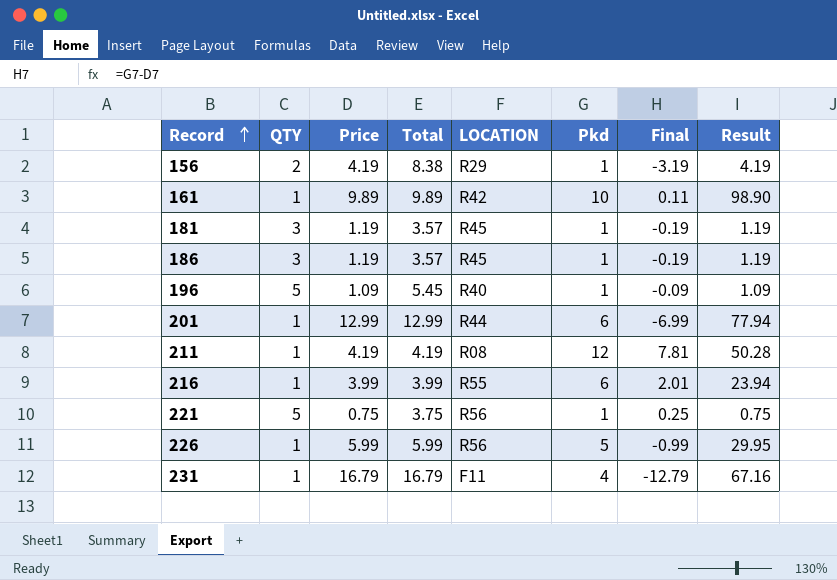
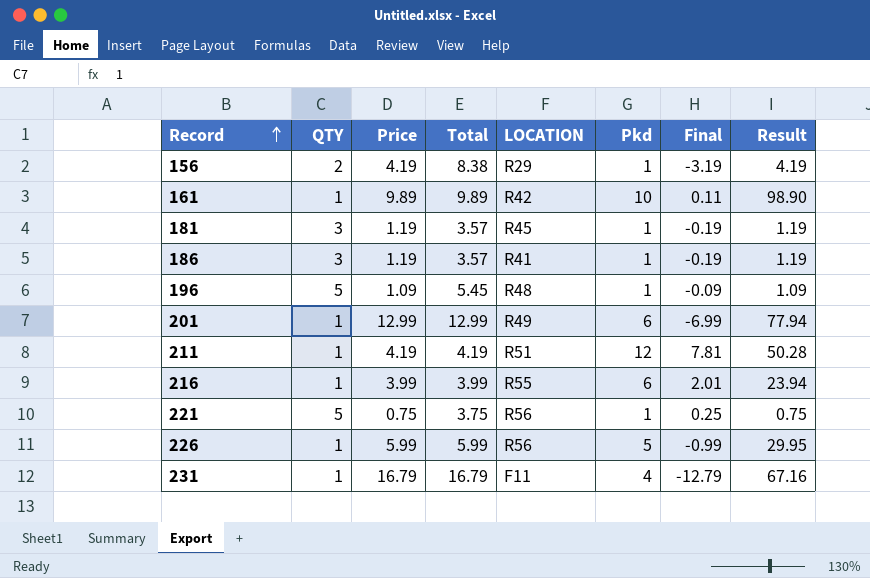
186 | LOCATION: R45 -> R41
196 | LOCATION: R40 -> R48
201 | LOCATION: R44 -> R49
211 | LOCATION: R08 -> R51

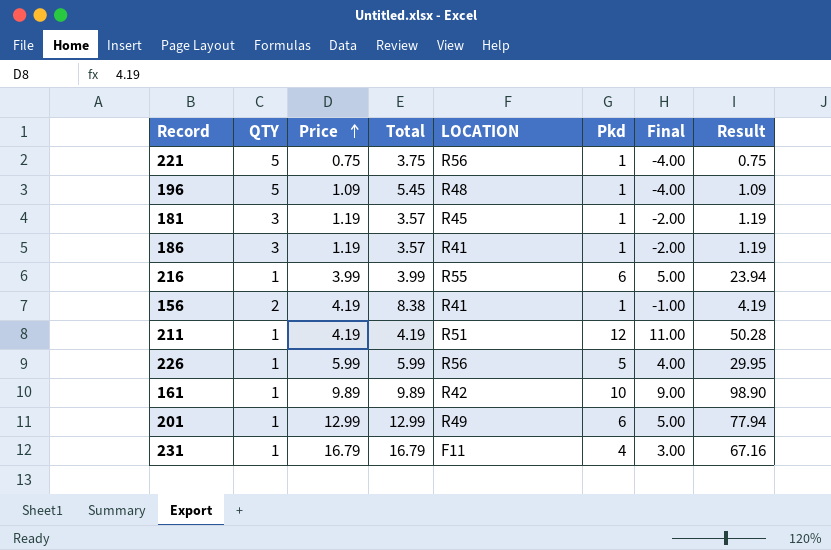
row order: Record ascending -> Price ascending
column Final | formula: [Pkd] - [Price] -> [Pkd] - [QTY]
156 | LOCATION: R29 -> R41

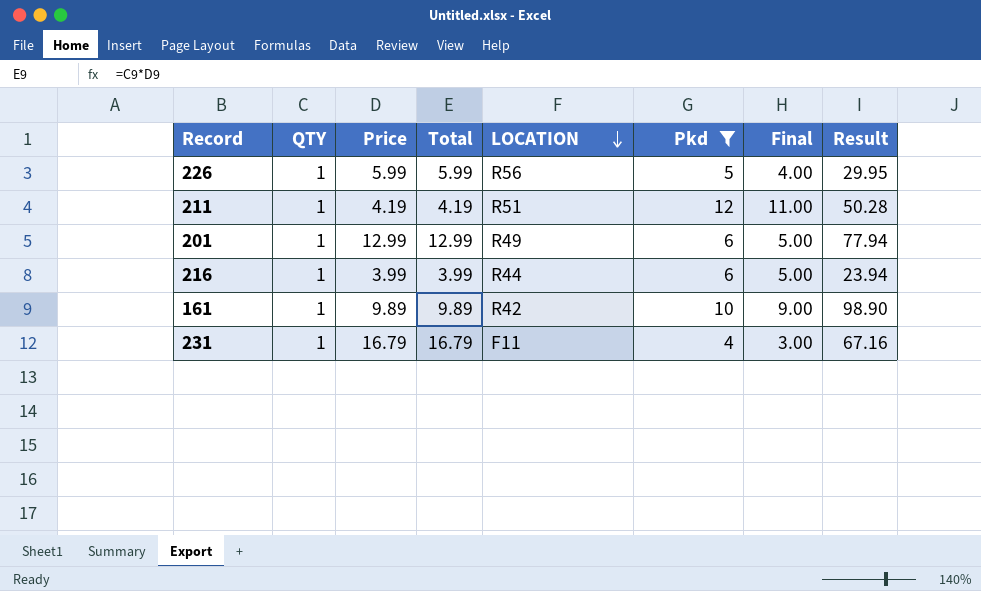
filter: none -> Pkd != 1
row order: Price ascending -> LOCATION descending
216 | LOCATION: R55 -> R44

